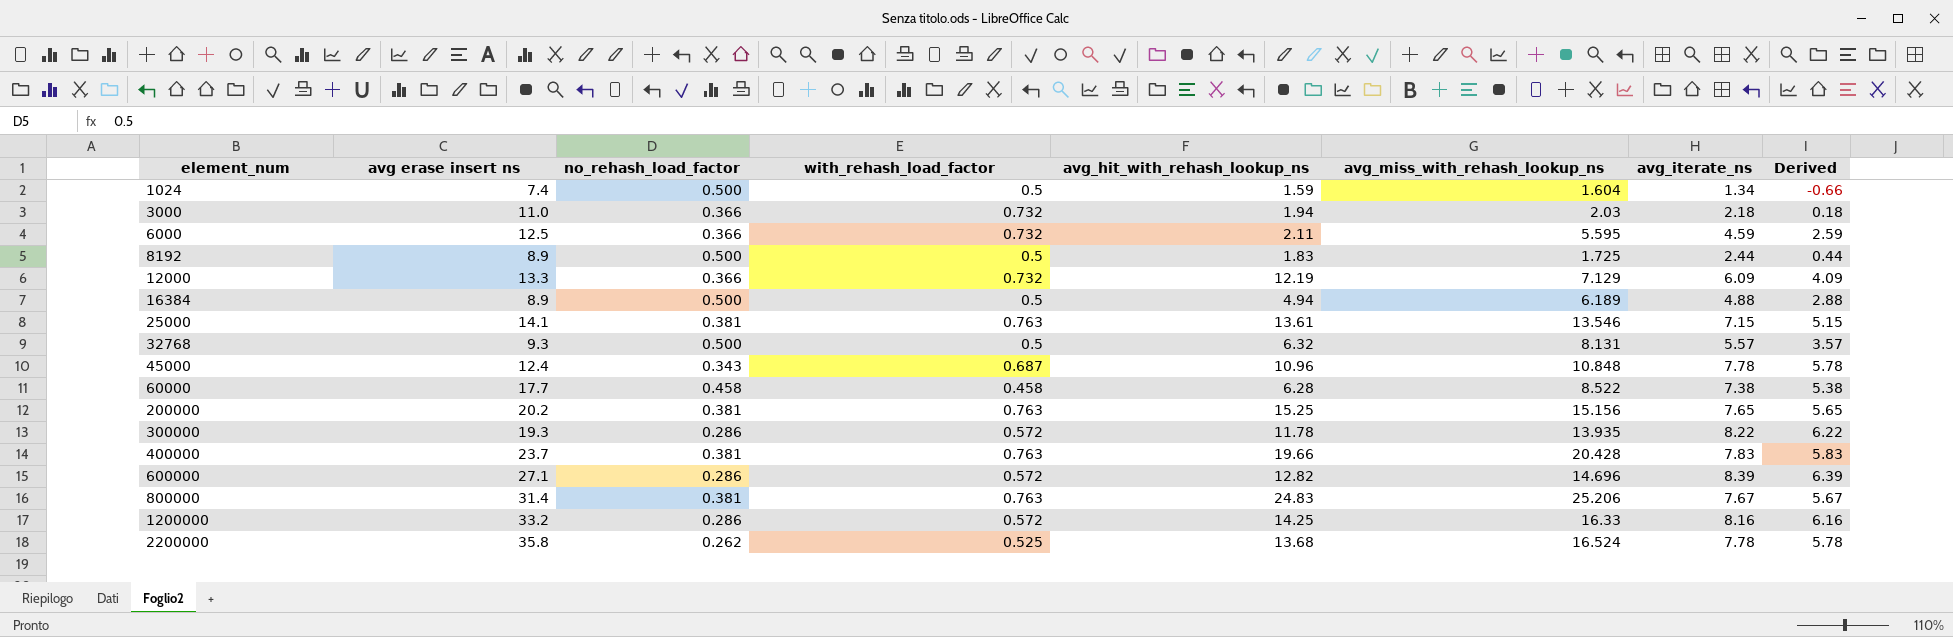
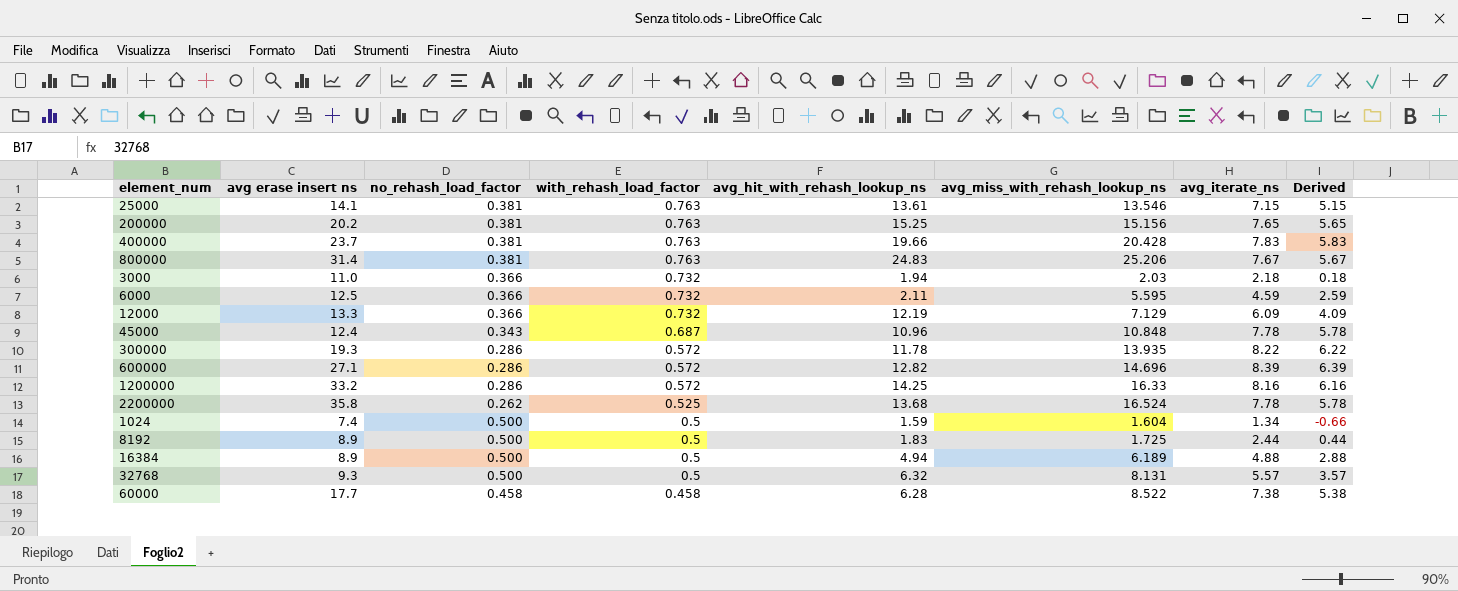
row order: element_num ascending -> with_rehash_load_factor descending

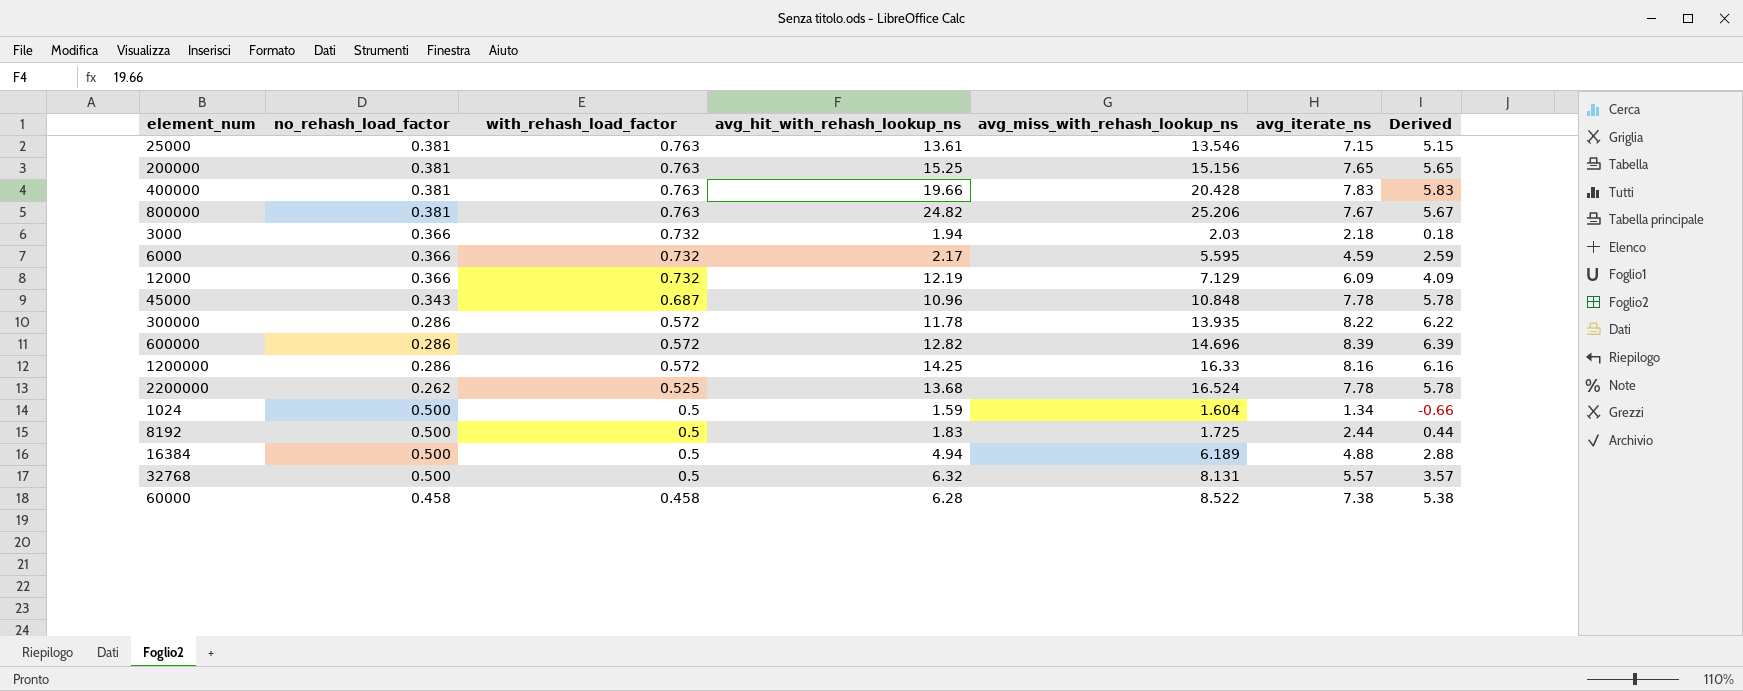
column avg erase insert ns | position: 2 -> none
800000 | avg_hit_with_rehash_lookup_ns: 24.83 -> 24.82
6000 | avg_hit_with_rehash_lookup_ns: 2.11 -> 2.17

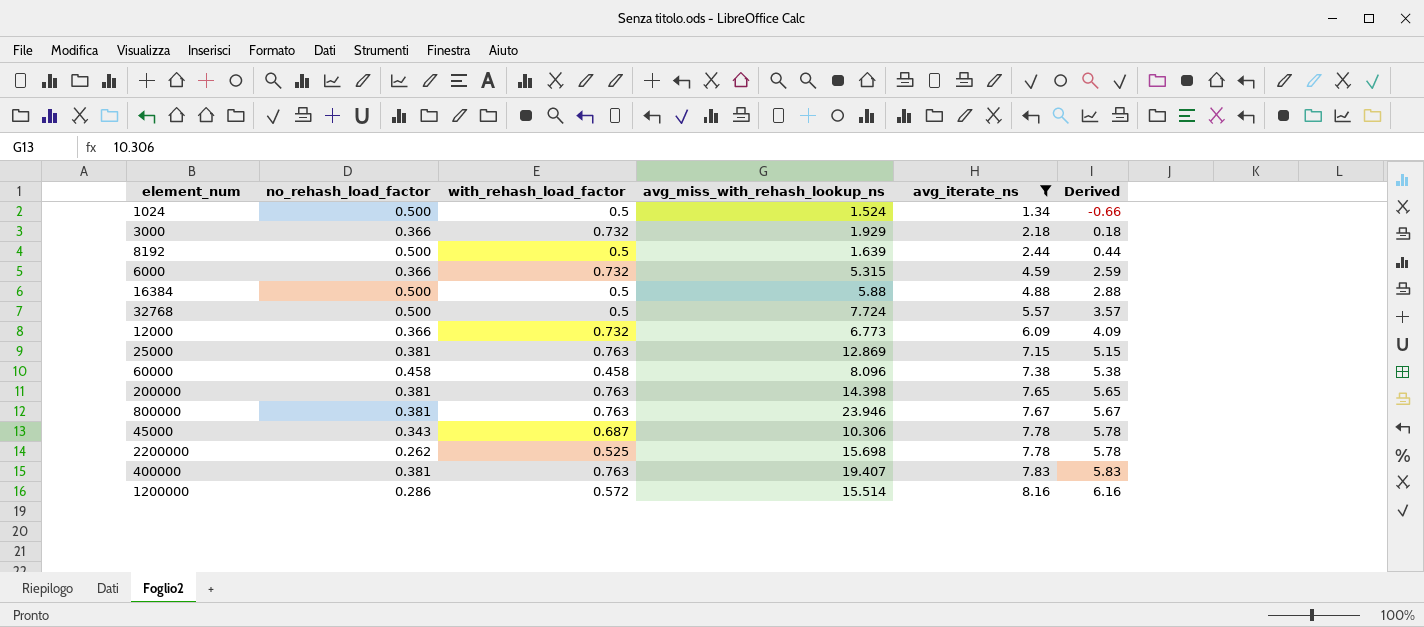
filter: none -> avg_iterate_ns <= 8.16
row order: with_rehash_load_factor descending -> avg_iterate_ns ascending
column avg_hit_with_rehash_lookup_ns | position: 4 -> none
1024 | avg_miss_with_rehash_lookup_ns: 1.604 -> 1.524
3000 | avg_miss_with_rehash_lookup_ns: 2.03 -> 1.929
8192 | avg_miss_with_rehash_lookup_ns: 1.725 -> 1.639
6000 | avg_miss_with_rehash_lookup_ns: 5.595 -> 5.315
16384 | avg_miss_with_rehash_lookup_ns: 6.189 -> 5.88
32768 | avg_miss_with_rehash_lookup_ns: 8.131 -> 7.724
12000 | avg_miss_with_rehash_lookup_ns: 7.129 -> 6.773
25000 | avg_miss_with_rehash_lookup_ns: 13.546 -> 12.869
60000 | avg_miss_with_rehash_lookup_ns: 8.522 -> 8.096
200000 | avg_miss_with_rehash_lookup_ns: 15.156 -> 14.398
800000 | avg_miss_with_rehash_lookup_ns: 25.206 -> 23.946
45000 | avg_miss_with_rehash_lookup_ns: 10.848 -> 10.306
2200000 | avg_miss_with_rehash_lookup_ns: 16.524 -> 15.698
400000 | avg_miss_with_rehash_lookup_ns: 20.428 -> 19.407
1200000 | avg_miss_with_rehash_lookup_ns: 16.33 -> 15.514

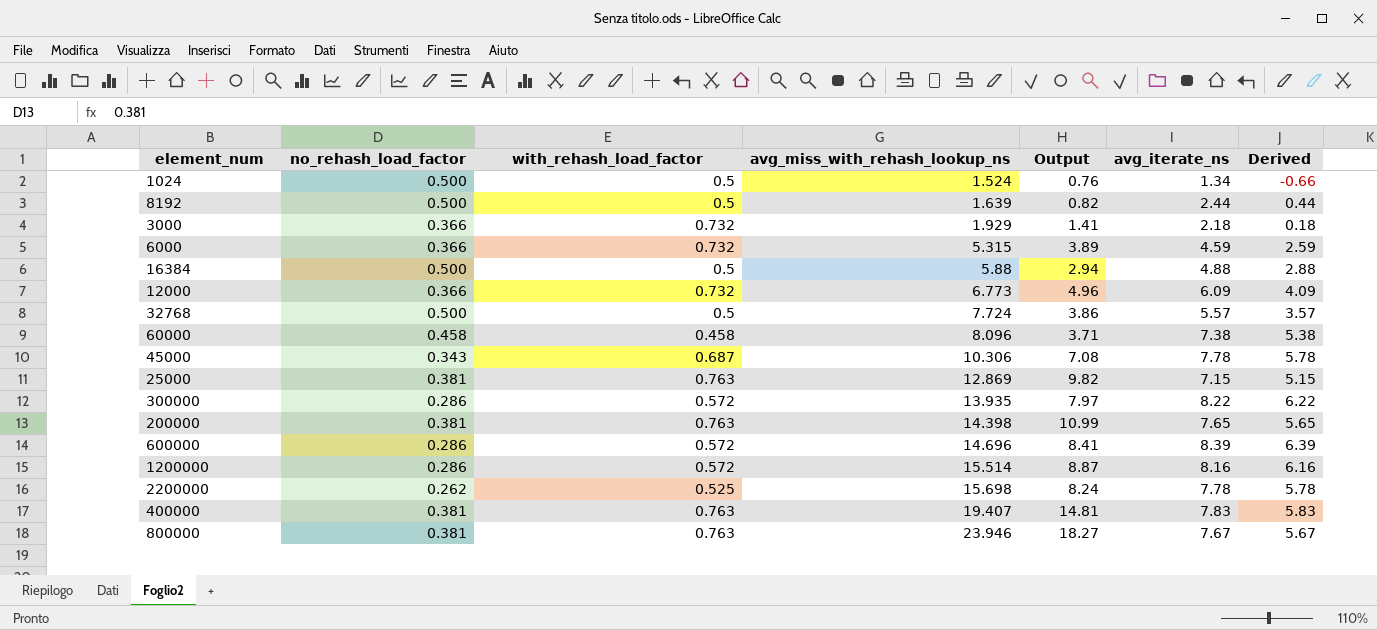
filter: avg_iterate_ns <= 8.16 -> none
row order: avg_iterate_ns ascending -> avg_miss_with_rehash_lookup_ns ascending
column Output | formula: none -> [with_rehash_load_factor] * [avg_miss_with_rehash_lookup_ns]

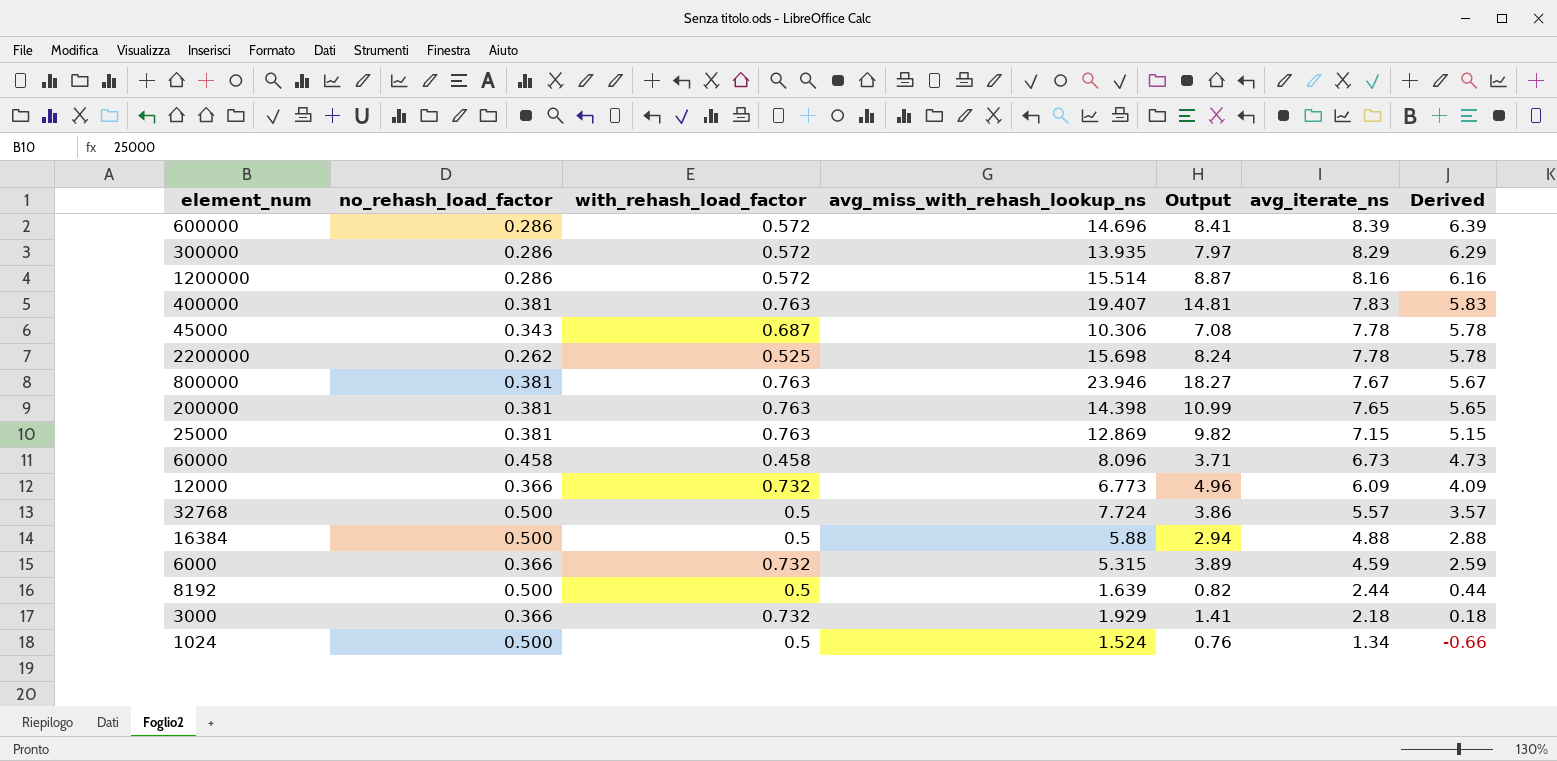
row order: avg_miss_with_rehash_lookup_ns ascending -> avg_iterate_ns descending
300000 | avg_iterate_ns: 8.22 -> 8.29
300000 | Derived: 6.22 -> 6.29
60000 | avg_iterate_ns: 7.38 -> 6.73
60000 | Derived: 5.38 -> 4.73

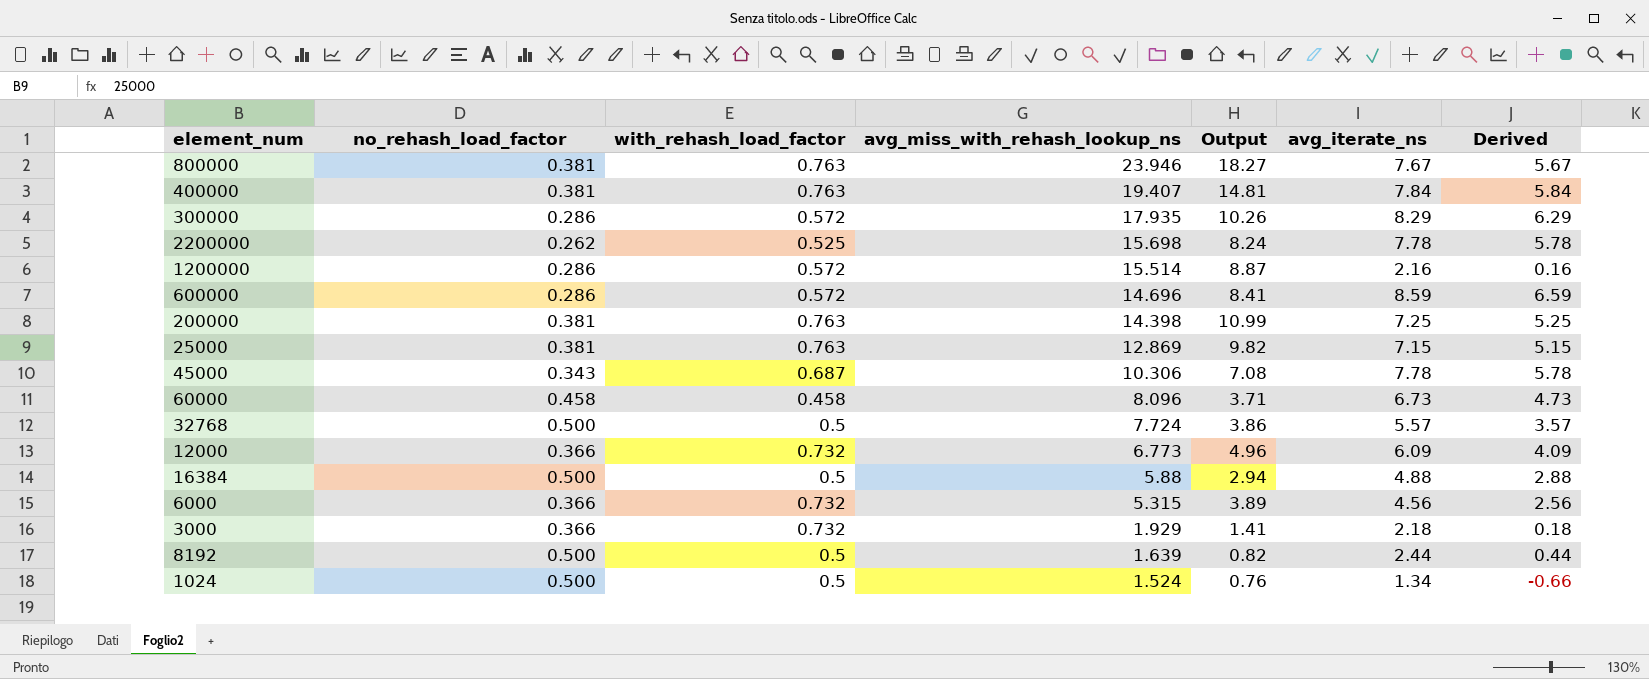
row order: avg_iterate_ns descending -> avg_miss_with_rehash_lookup_ns descending
400000 | avg_iterate_ns: 7.83 -> 7.84
400000 | Derived: 5.83 -> 5.84
300000 | avg_miss_with_rehash_lookup_ns: 13.935 -> 17.935
300000 | Output: 7.97 -> 10.26
1200000 | avg_iterate_ns: 8.16 -> 2.16
1200000 | Derived: 6.16 -> 0.16
600000 | avg_iterate_ns: 8.39 -> 8.59
600000 | Derived: 6.39 -> 6.59
200000 | avg_iterate_ns: 7.65 -> 7.25
200000 | Derived: 5.65 -> 5.25
6000 | avg_iterate_ns: 4.59 -> 4.56
6000 | Derived: 2.59 -> 2.56

